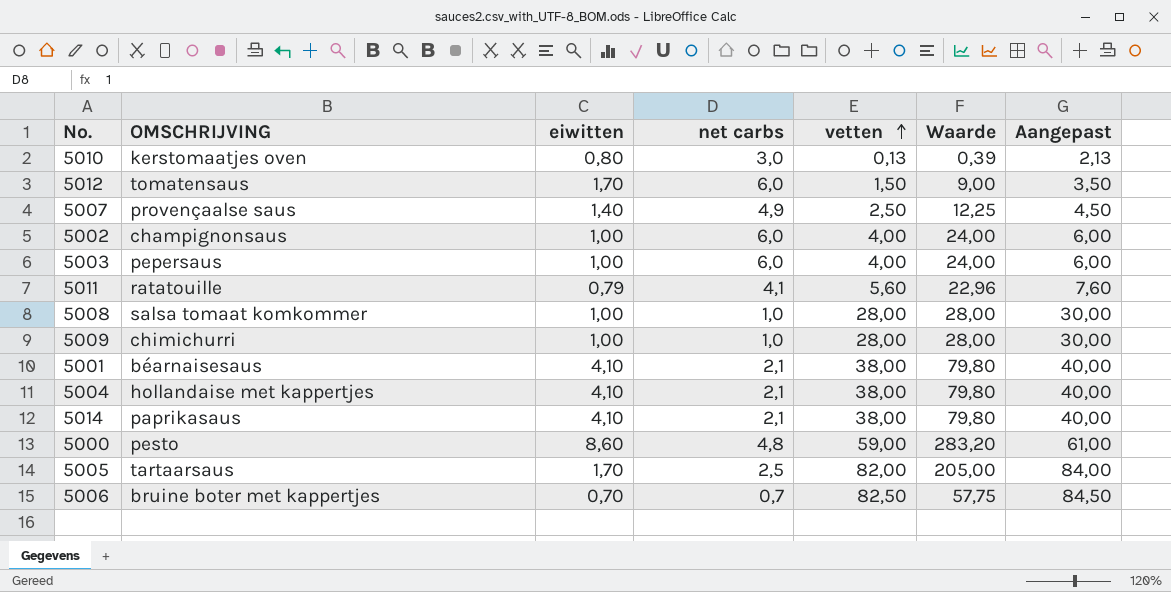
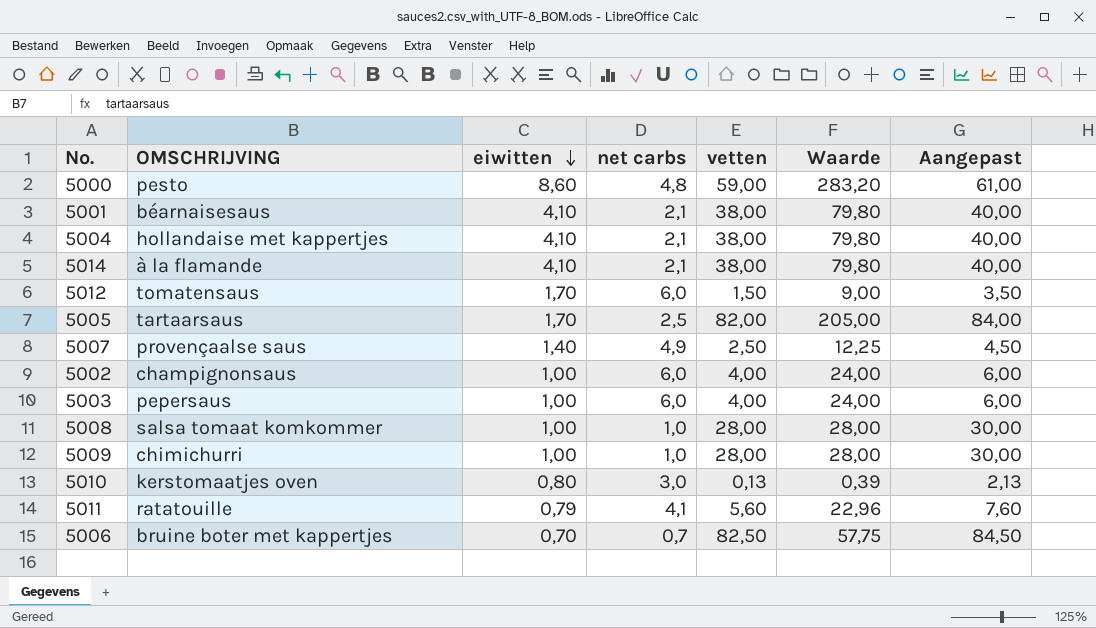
row order: vetten ascending -> eiwitten descending
5014 | OMSCHRIJVING: paprikasaus -> à la flamande

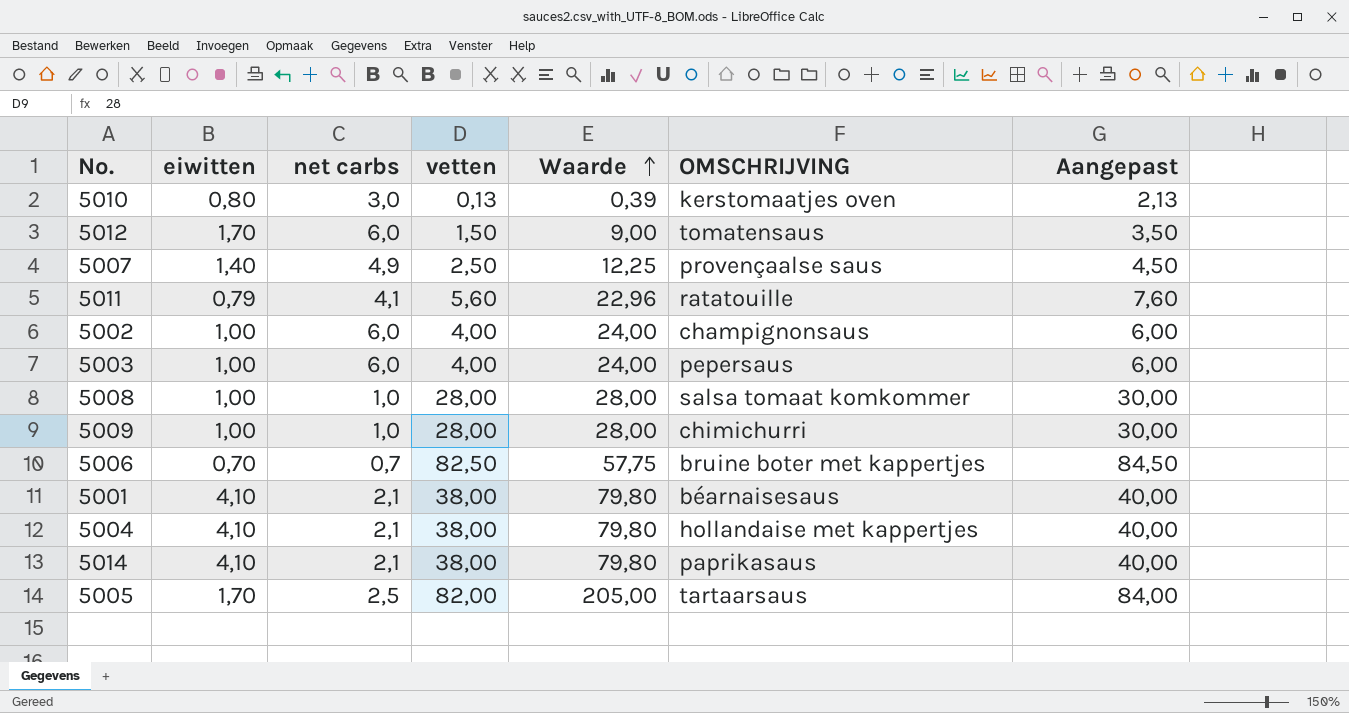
row order: eiwitten descending -> Waarde ascending
column OMSCHRIJVING | position: 2 -> 6
row 5000: pesto | 8,60 | 4,8 | 59,00 | 283,20 | 61,00 -> none
5014 | OMSCHRIJVING: à la flamande -> paprikasaus

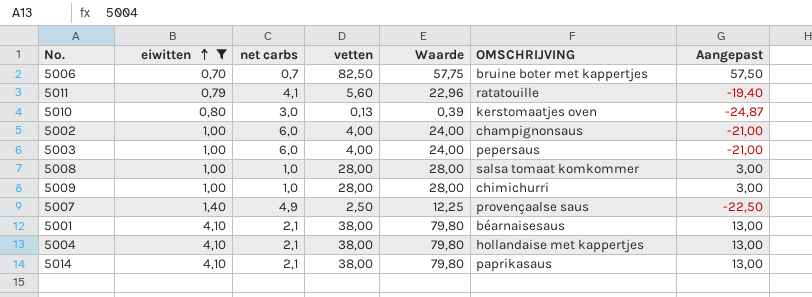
filter: none -> eiwitten != 1,70
row order: Waarde ascending -> eiwitten ascending
column Aangepast | formula: [vetten] + 2 -> [vetten] - 25

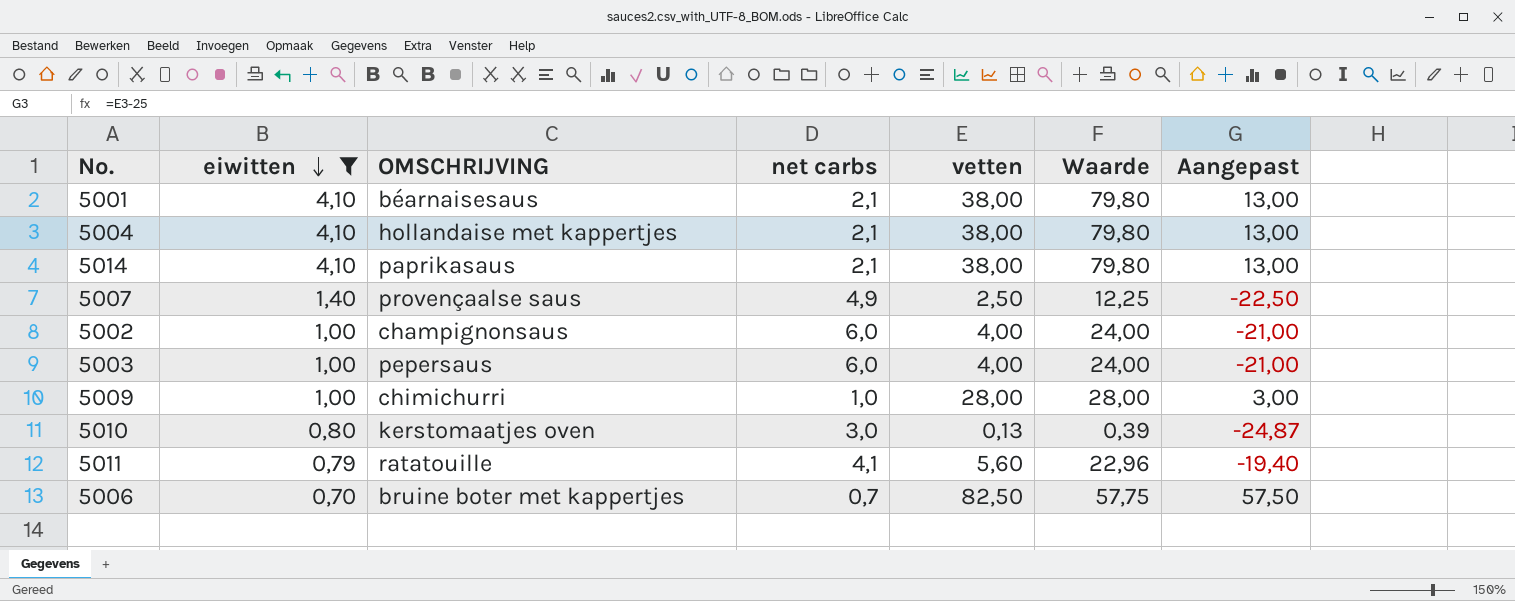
row order: eiwitten ascending -> eiwitten descending
column OMSCHRIJVING | position: 6 -> 3
row 5008: 1,00 | 1,0 | 28,00 | 28,00 | salsa tomaat komkommer | 3,00 -> none

